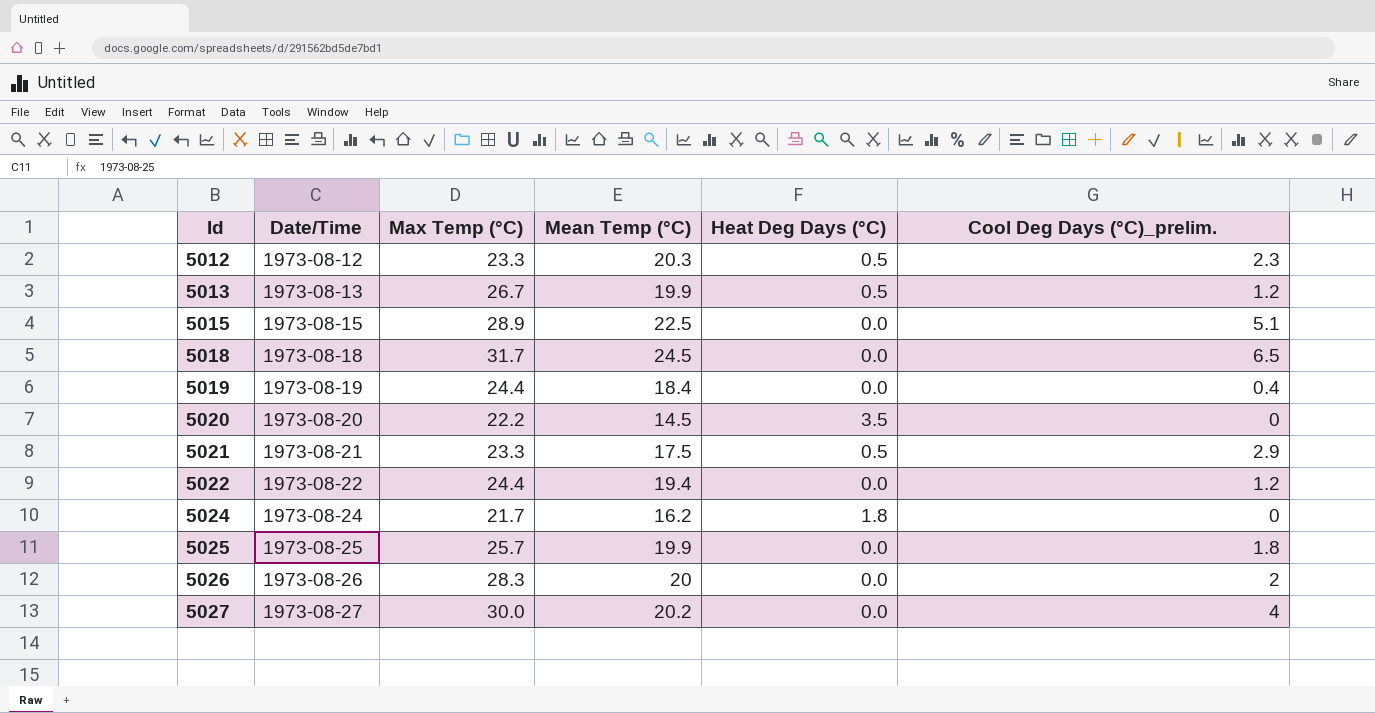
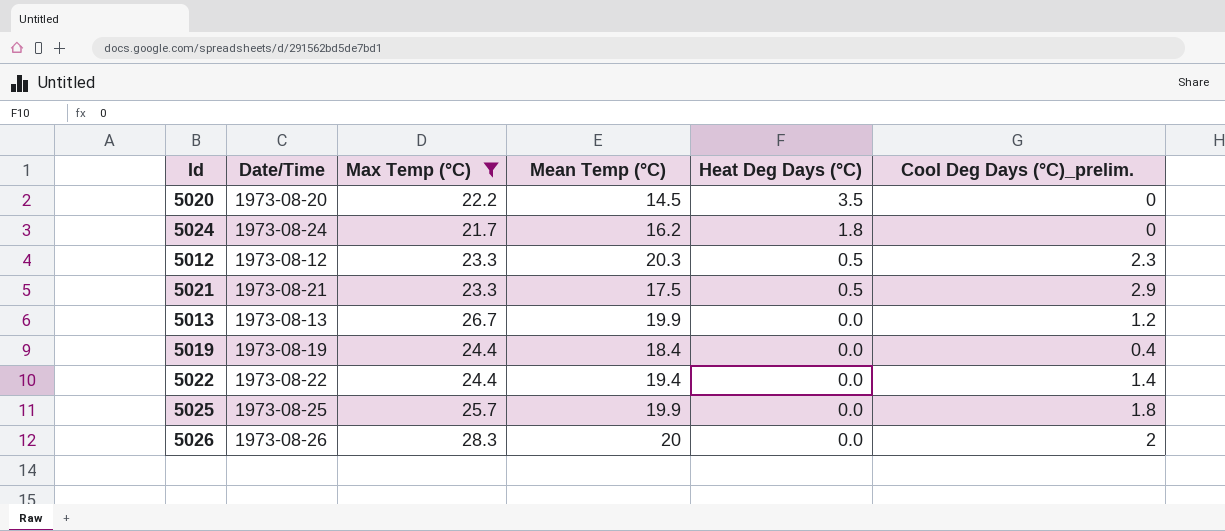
filter: none -> Max Temp (°C) <= 28.3
row order: Id ascending -> Heat Deg Days (°C) descending
5013 | Heat Deg Days (°C): 0.5 -> 0.0
5022 | Cool Deg Days (°C)_prelim.: 1.2 -> 1.4

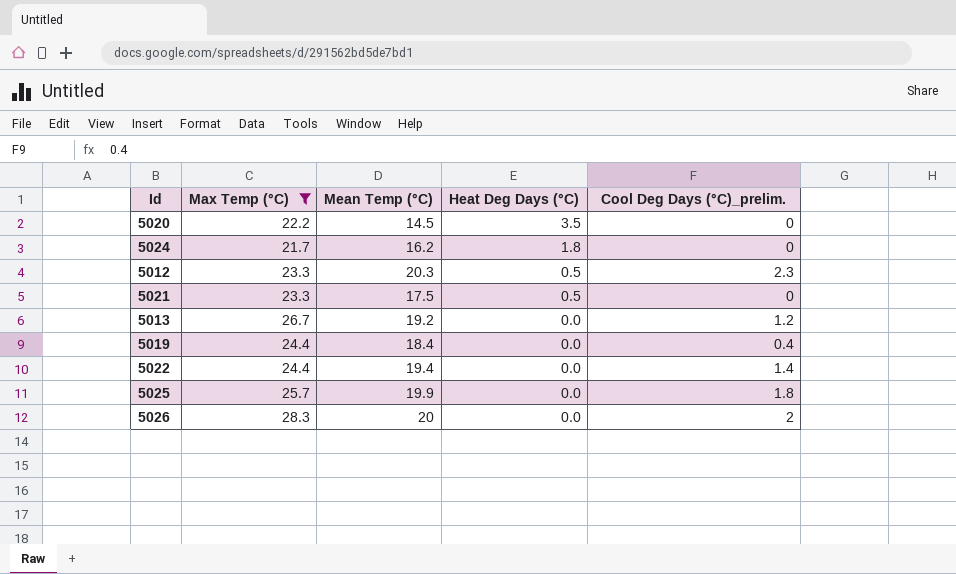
column Date/Time | position: 2 -> none
5021 | Cool Deg Days (°C)_prelim.: 2.9 -> 0
5013 | Mean Temp (°C): 19.9 -> 19.2

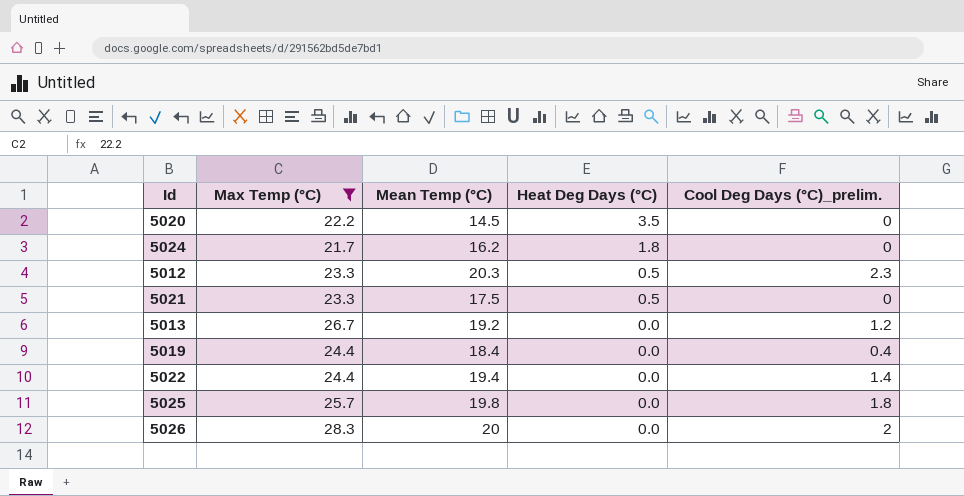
5025 | Mean Temp (°C): 19.9 -> 19.8

